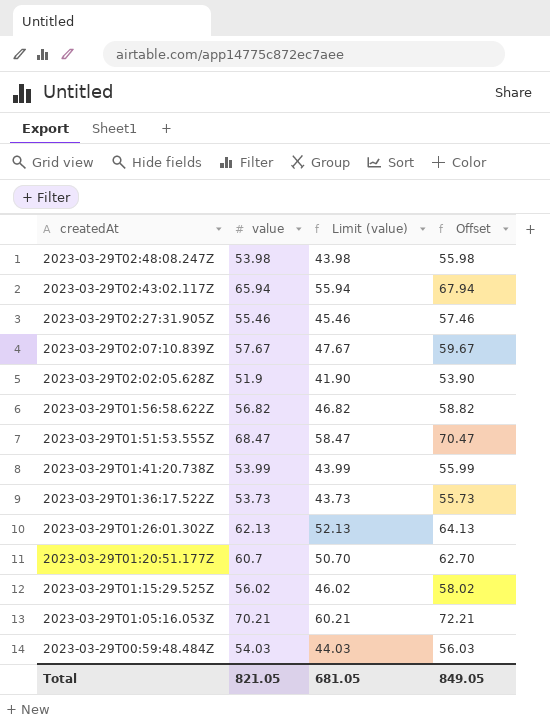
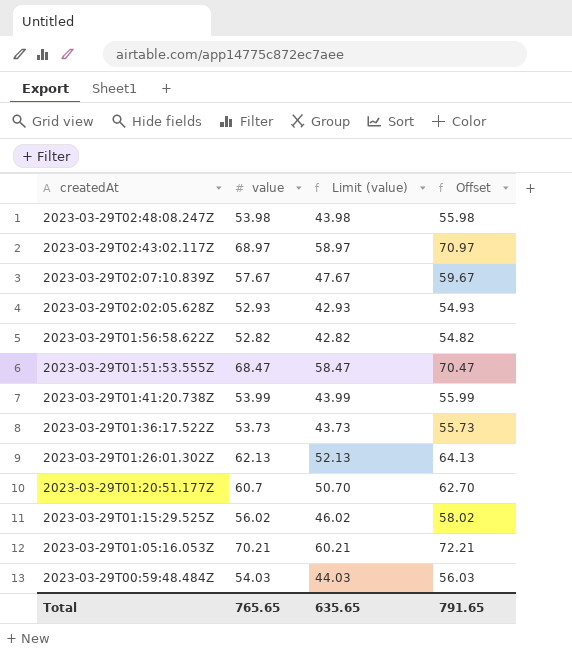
row 2023-03-29T02:27:31.905Z: 55.46 | 45.46 | 57.46 -> none
2023-03-29T02:43:02.117Z | value: 65.94 -> 68.97
2023-03-29T02:43:02.117Z | Limit (value): 55.94 -> 58.97
2023-03-29T02:43:02.117Z | Offset: 67.94 -> 70.97
2023-03-29T02:02:05.628Z | value: 51.9 -> 52.93
2023-03-29T02:02:05.628Z | Limit (value): 41.90 -> 42.93
2023-03-29T02:02:05.628Z | Offset: 53.90 -> 54.93
2023-03-29T01:56:58.622Z | value: 56.82 -> 52.82
2023-03-29T01:56:58.622Z | Limit (value): 46.82 -> 42.82
2023-03-29T01:56:58.622Z | Offset: 58.82 -> 54.82
Total | value: 821.05 -> 765.65
Total | Limit (value): 681.05 -> 635.65
Total | Offset: 849.05 -> 791.65

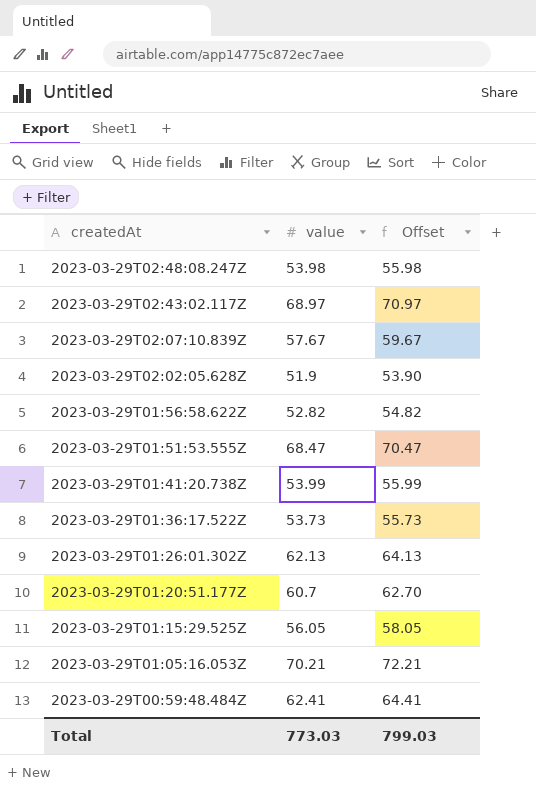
column Limit (value) | formula: [value] - 10 -> none
2023-03-29T02:02:05.628Z | value: 52.93 -> 51.9
2023-03-29T02:02:05.628Z | Offset: 54.93 -> 53.90
2023-03-29T01:15:29.525Z | value: 56.02 -> 56.05
2023-03-29T01:15:29.525Z | Offset: 58.02 -> 58.05
2023-03-29T00:59:48.484Z | value: 54.03 -> 62.41
2023-03-29T00:59:48.484Z | Offset: 56.03 -> 64.41
Total | value: 765.65 -> 773.03
Total | Offset: 791.65 -> 799.03

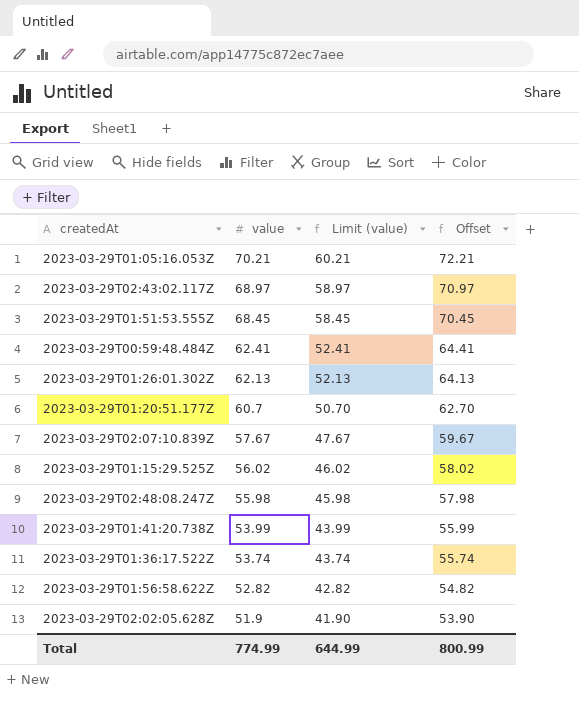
row order: createdAt descending -> value descending
column Limit (value) | formula: none -> [value] - 10
2023-03-29T01:51:53.555Z | value: 68.47 -> 68.45
2023-03-29T01:51:53.555Z | Offset: 70.47 -> 70.45
2023-03-29T01:15:29.525Z | value: 56.05 -> 56.02
2023-03-29T01:15:29.525Z | Offset: 58.05 -> 58.02
2023-03-29T02:48:08.247Z | value: 53.98 -> 55.98
2023-03-29T02:48:08.247Z | Offset: 55.98 -> 57.98
2023-03-29T01:36:17.522Z | value: 53.73 -> 53.74
2023-03-29T01:36:17.522Z | Offset: 55.73 -> 55.74
Total | value: 773.03 -> 774.99
Total | Offset: 799.03 -> 800.99

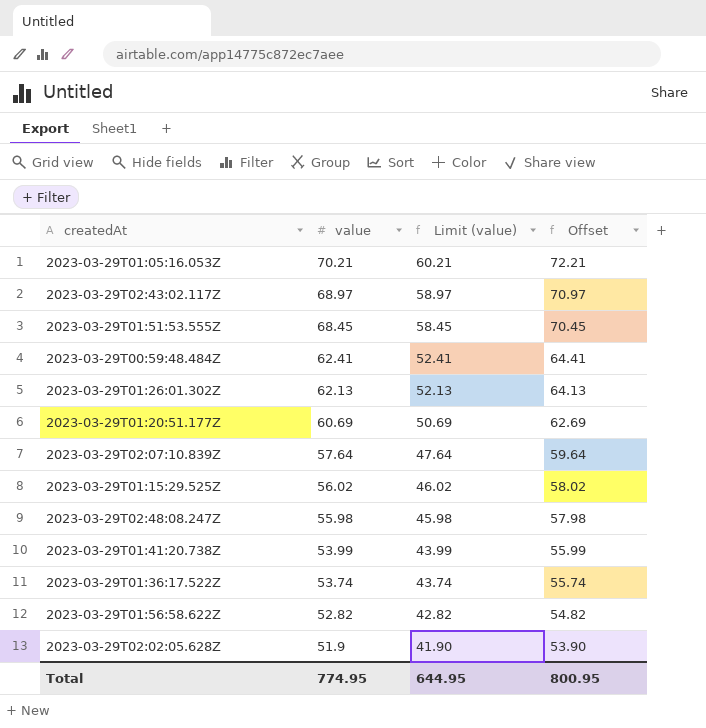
2023-03-29T01:20:51.177Z | value: 60.7 -> 60.69
2023-03-29T01:20:51.177Z | Limit (value): 50.70 -> 50.69
2023-03-29T01:20:51.177Z | Offset: 62.70 -> 62.69
2023-03-29T02:07:10.839Z | value: 57.67 -> 57.64
2023-03-29T02:07:10.839Z | Limit (value): 47.67 -> 47.64
2023-03-29T02:07:10.839Z | Offset: 59.67 -> 59.64
Total | value: 774.99 -> 774.95
Total | Limit (value): 644.99 -> 644.95
Total | Offset: 800.99 -> 800.95

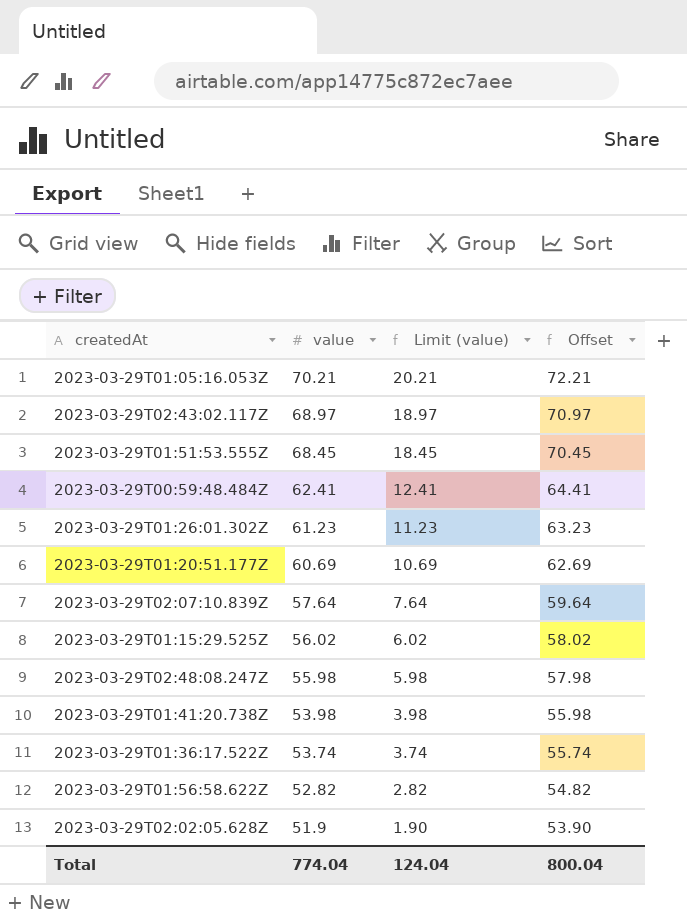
column Limit (value) | formula: [value] - 10 -> [value] - 50
2023-03-29T01:26:01.302Z | value: 62.13 -> 61.23
2023-03-29T01:26:01.302Z | Offset: 64.13 -> 63.23
2023-03-29T01:41:20.738Z | value: 53.99 -> 53.98
2023-03-29T01:41:20.738Z | Offset: 55.99 -> 55.98
Total | value: 774.95 -> 774.04
Total | Limit (value): 644.95 -> 124.04
Total | Offset: 800.95 -> 800.04

